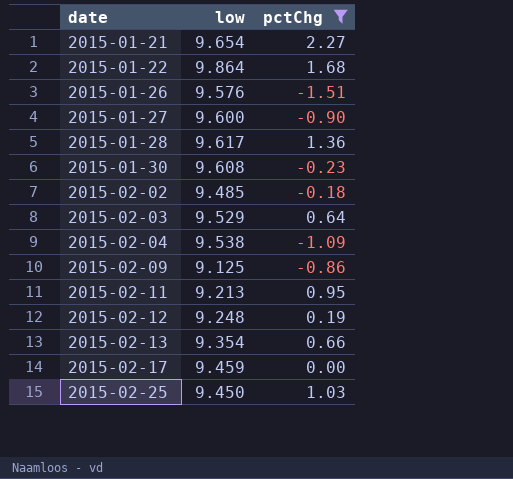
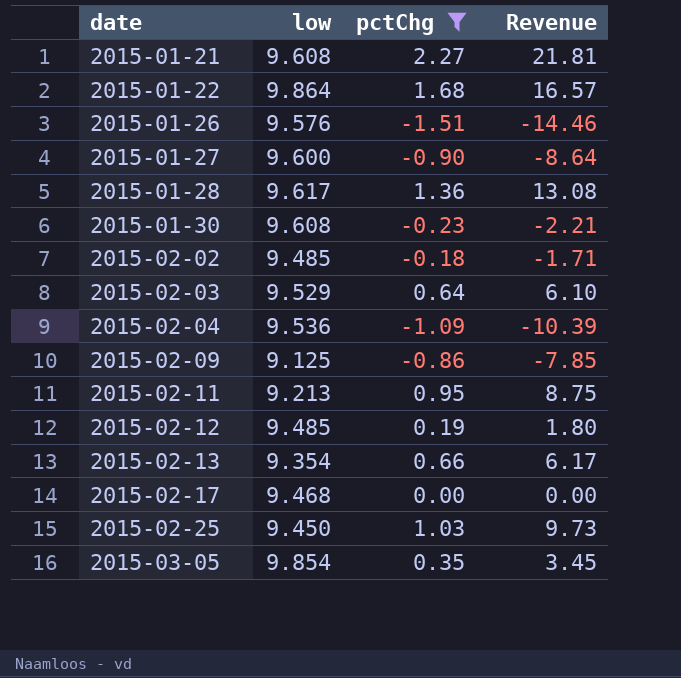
column Revenue | formula: none -> [low] * [pctChg]
2015-01-21 | low: 9.654 -> 9.608
2015-02-04 | low: 9.538 -> 9.536
2015-02-12 | low: 9.248 -> 9.485
2015-02-17 | low: 9.459 -> 9.468
row 2015-03-05: none -> 9.854 | 0.35 | 3.45

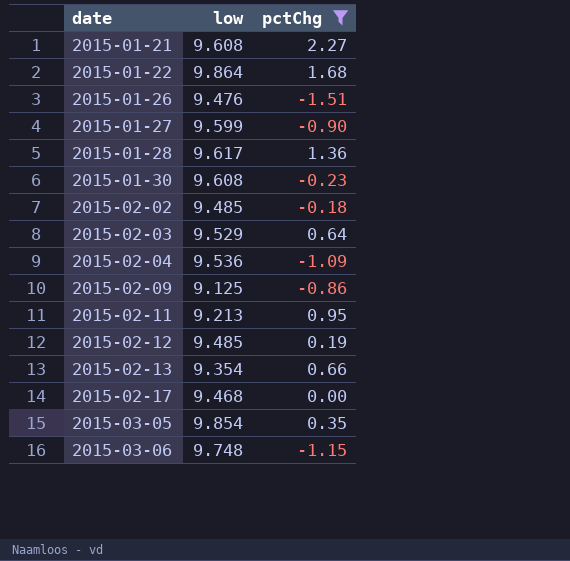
column Revenue | formula: [low] * [pctChg] -> none
row 2015-02-25: 9.450 | 1.03 | 9.73 -> none
2015-01-26 | low: 9.576 -> 9.476
2015-01-27 | low: 9.600 -> 9.599
row 2015-03-06: none -> 9.748 | -1.15

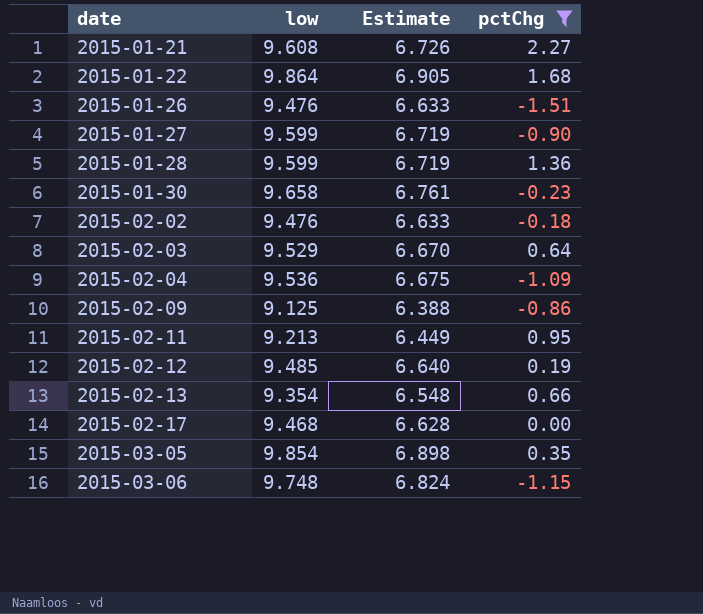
column Estimate | formula: none -> [low] * 0.7
2015-01-28 | low: 9.617 -> 9.599
2015-01-30 | low: 9.608 -> 9.658
2015-02-02 | low: 9.485 -> 9.476

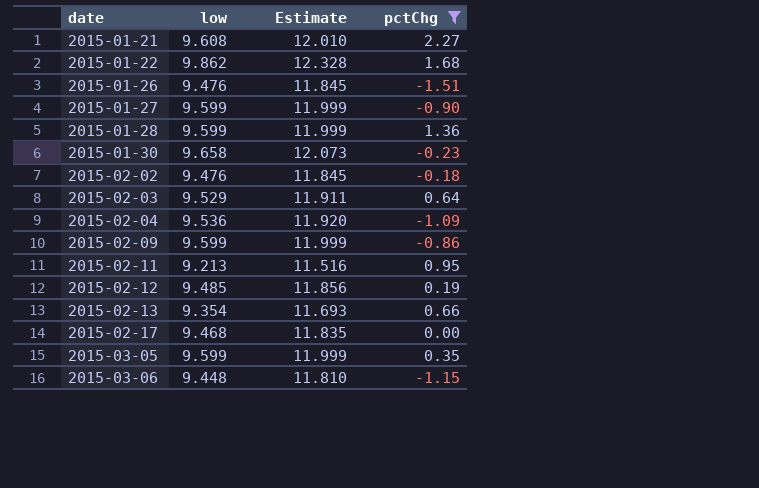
column Estimate | formula: [low] * 0.7 -> [low] * 1.25
2015-01-22 | low: 9.864 -> 9.862
2015-02-09 | low: 9.125 -> 9.599
2015-03-05 | low: 9.854 -> 9.599
2015-03-06 | low: 9.748 -> 9.448

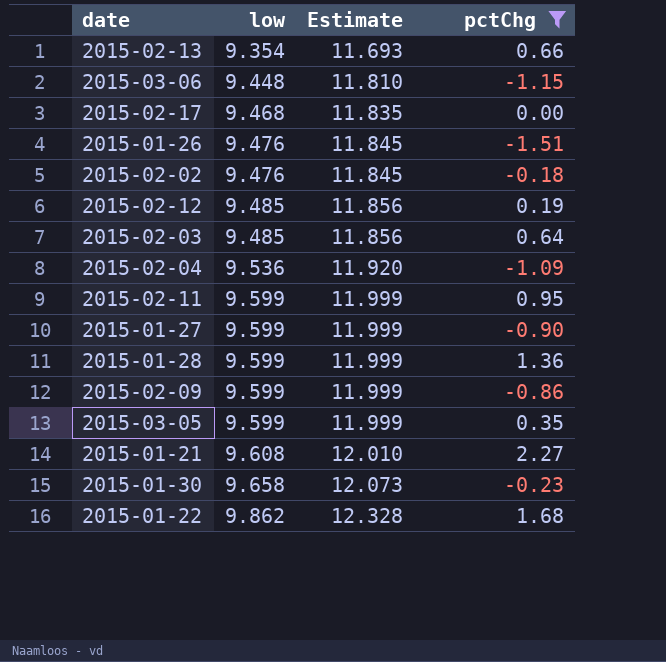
row order: date ascending -> low ascending
2015-02-03 | low: 9.529 -> 9.485
2015-02-03 | Estimate: 11.911 -> 11.856
2015-02-11 | low: 9.213 -> 9.599
2015-02-11 | Estimate: 11.516 -> 11.999

